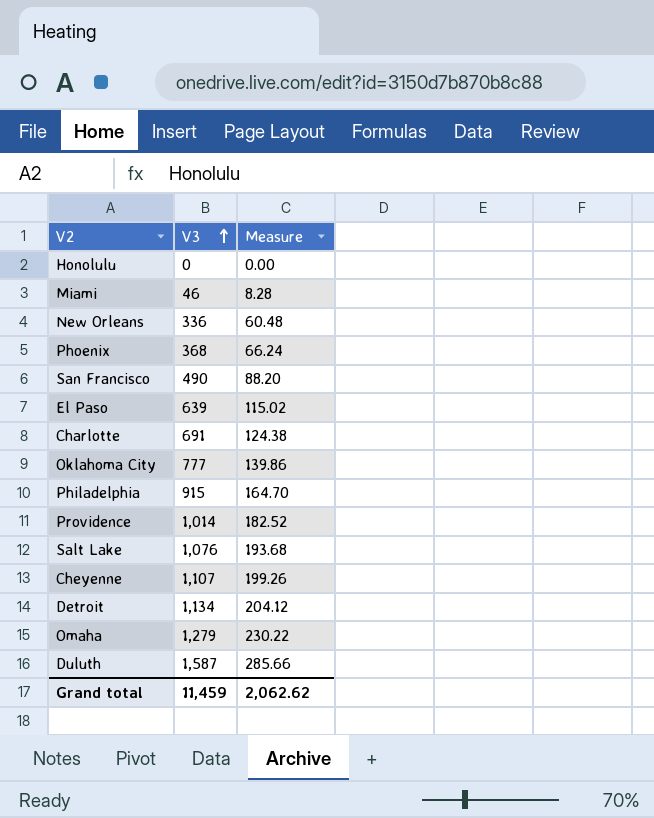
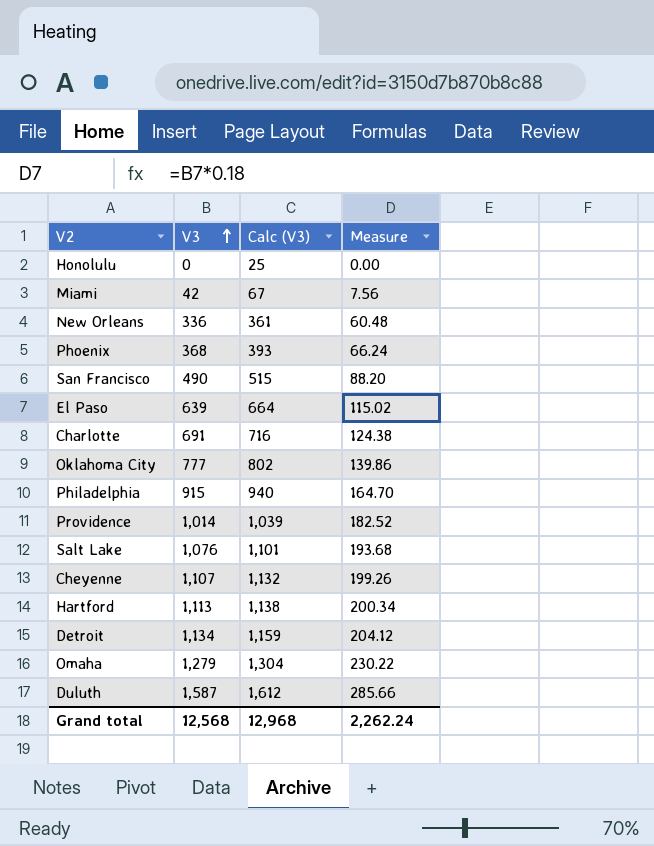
column Calc (V3) | formula: none -> [V3] + 25
Miami | V3: 46 -> 42
Miami | Measure: 8.28 -> 7.56
row Hartford: none -> 1,113 | 1,138 | 200.34
Grand total | V3: 11,459 -> 12,568
Grand total | Measure: 2,062.62 -> 2,262.24

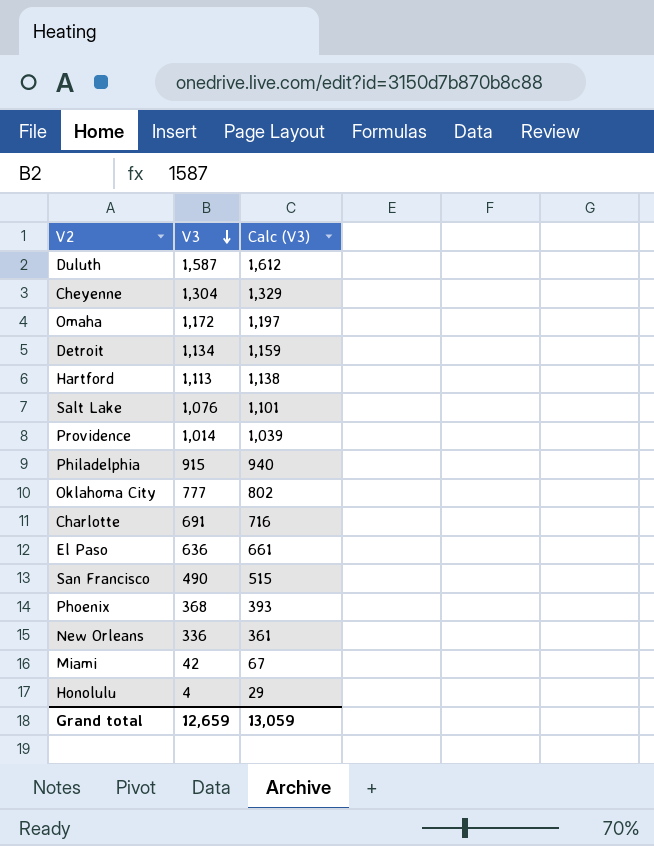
row order: V3 ascending -> V3 descending
column Measure | formula: [V3] * 0.18 -> none
Cheyenne | V3: 1,107 -> 1,304
Cheyenne | Calc (V3): 1,132 -> 1,329
Omaha | V3: 1,279 -> 1,172
Omaha | Calc (V3): 1,304 -> 1,197
El Paso | V3: 639 -> 636
El Paso | Calc (V3): 664 -> 661
Honolulu | V3: 0 -> 4
Honolulu | Calc (V3): 25 -> 29
Grand total | V3: 12,568 -> 12,659
Grand total | Calc (V3): 12,968 -> 13,059

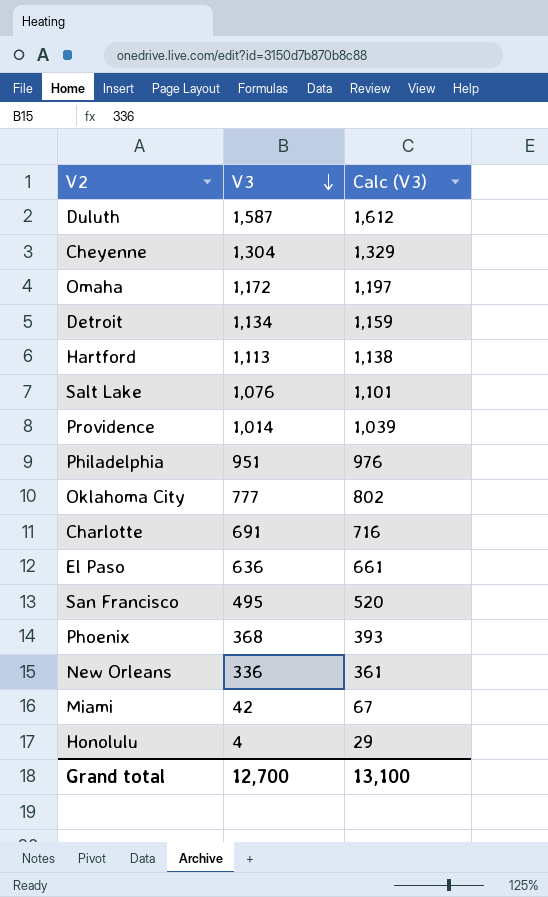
Philadelphia | V3: 915 -> 951
Philadelphia | Calc (V3): 940 -> 976
San Francisco | V3: 490 -> 495
San Francisco | Calc (V3): 515 -> 520
Grand total | V3: 12,659 -> 12,700
Grand total | Calc (V3): 13,059 -> 13,100

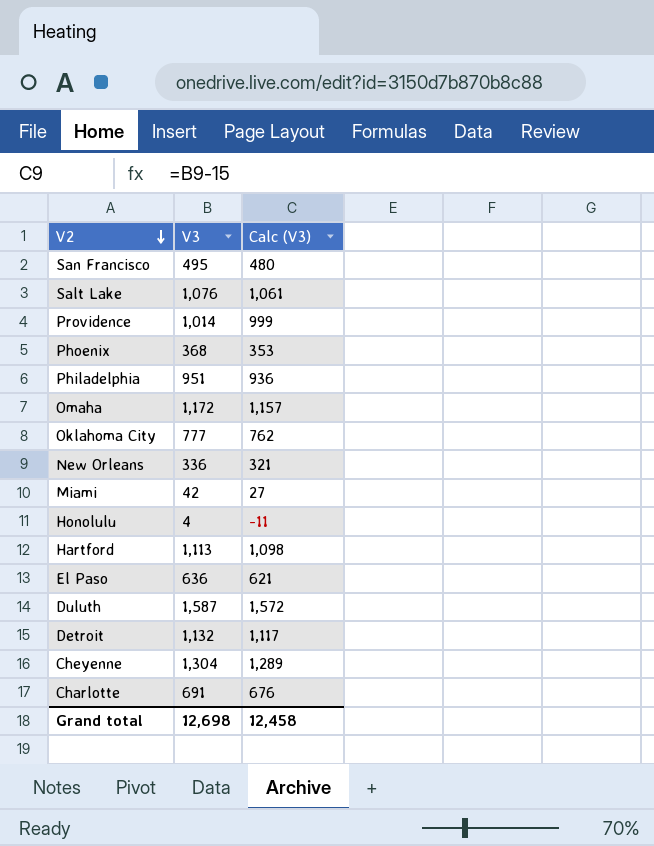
row order: V3 descending -> V2 descending
column Calc (V3) | formula: [V3] + 25 -> [V3] - 15
Detroit | V3: 1,134 -> 1,132
Grand total | V3: 12,700 -> 12,698
Grand total | Calc (V3): 13,100 -> 12,458

